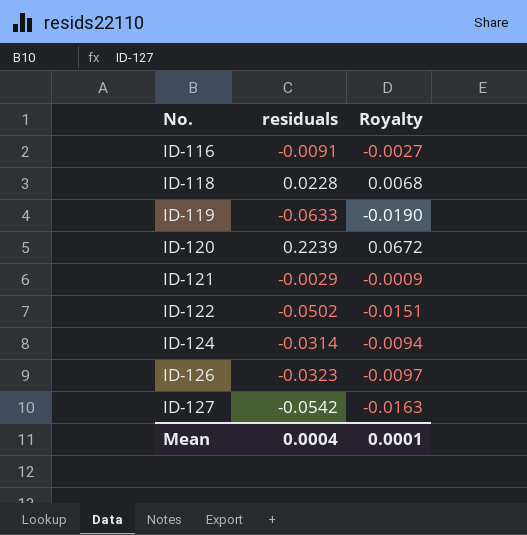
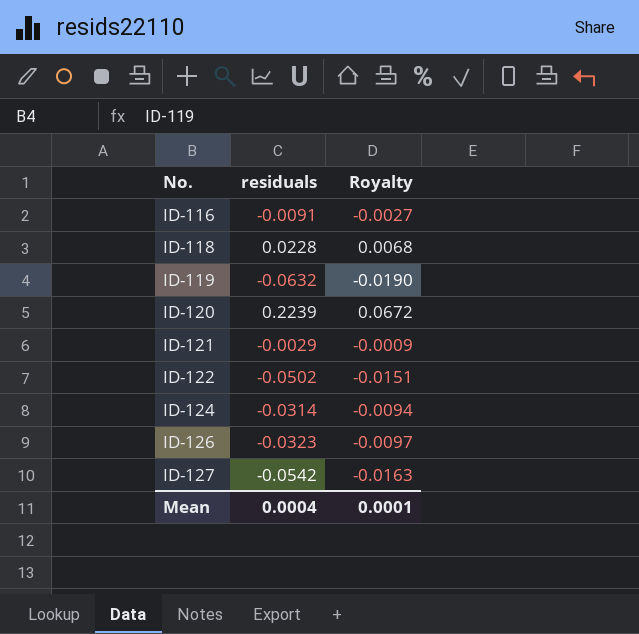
ID-119 | residuals: -0.0633 -> -0.0632

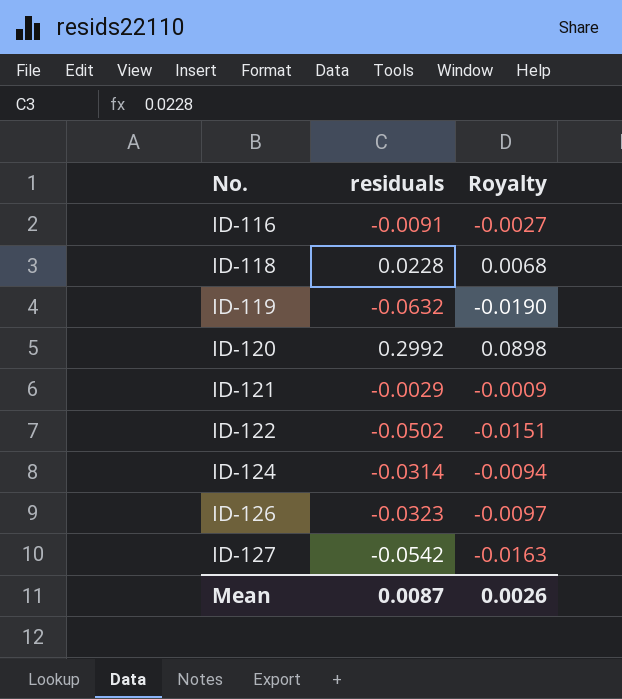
ID-120 | residuals: 0.2239 -> 0.2992
ID-120 | Royalty: 0.0672 -> 0.0898
Mean | residuals: 0.0004 -> 0.0087
Mean | Royalty: 0.0001 -> 0.0026

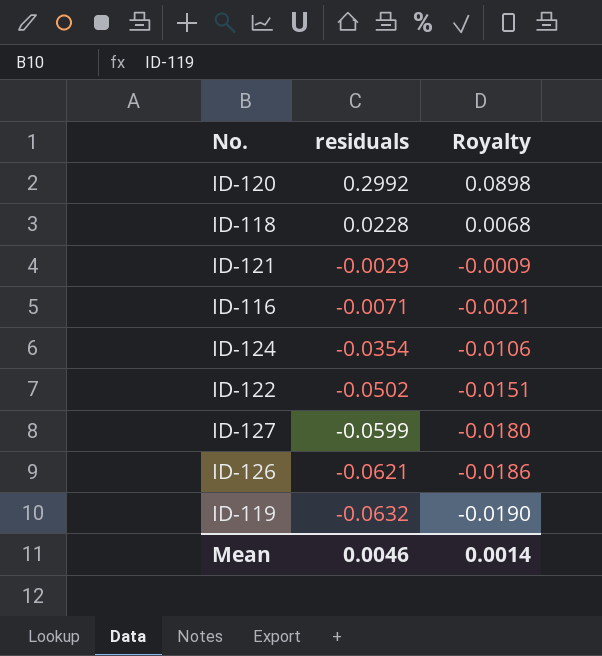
row order: No. ascending -> residuals descending
ID-116 | residuals: -0.0091 -> -0.0071
ID-116 | Royalty: -0.0027 -> -0.0021
ID-124 | residuals: -0.0314 -> -0.0354
ID-124 | Royalty: -0.0094 -> -0.0106
ID-127 | residuals: -0.0542 -> -0.0599
ID-127 | Royalty: -0.0163 -> -0.0180
ID-126 | residuals: -0.0323 -> -0.0621
ID-126 | Royalty: -0.0097 -> -0.0186
Mean | residuals: 0.0087 -> 0.0046
Mean | Royalty: 0.0026 -> 0.0014

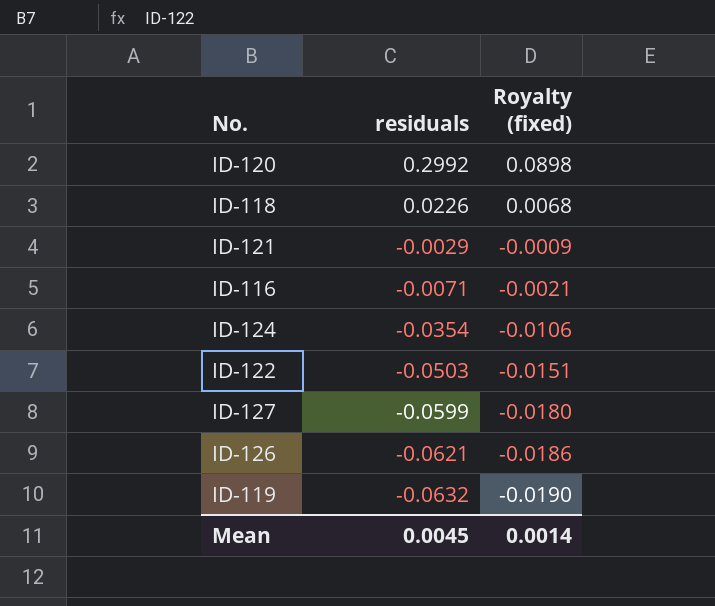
column name: Royalty -> Royalty (fixed)
ID-118 | residuals: 0.0228 -> 0.0226
ID-122 | residuals: -0.0502 -> -0.0503
Mean | residuals: 0.0046 -> 0.0045

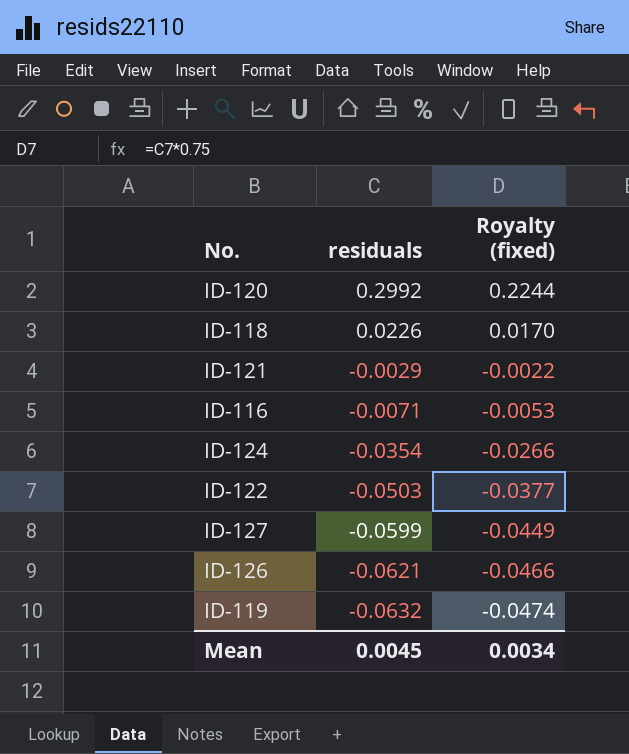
column Royalty (fixed) | formula: [residuals] * 0.3 -> [residuals] * 0.75
Mean | Royalty (fixed): 0.0014 -> 0.0034

